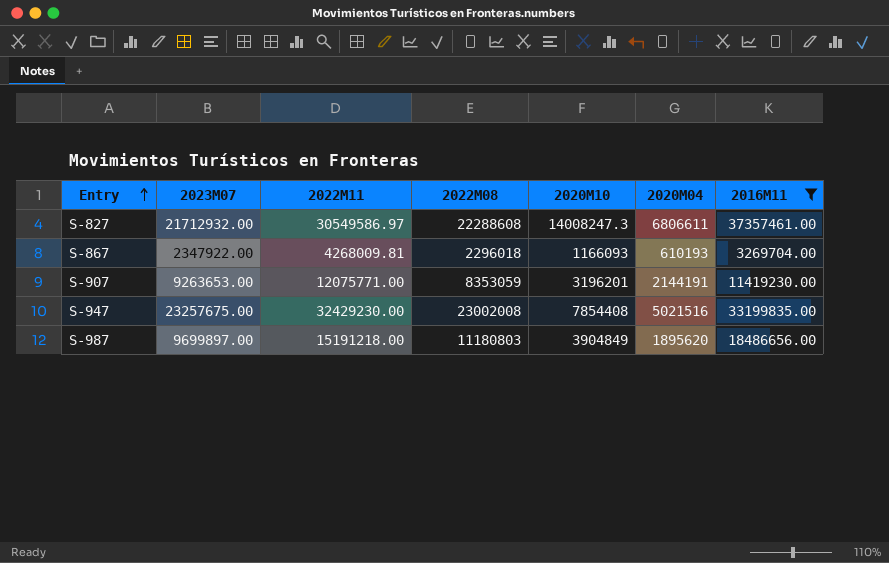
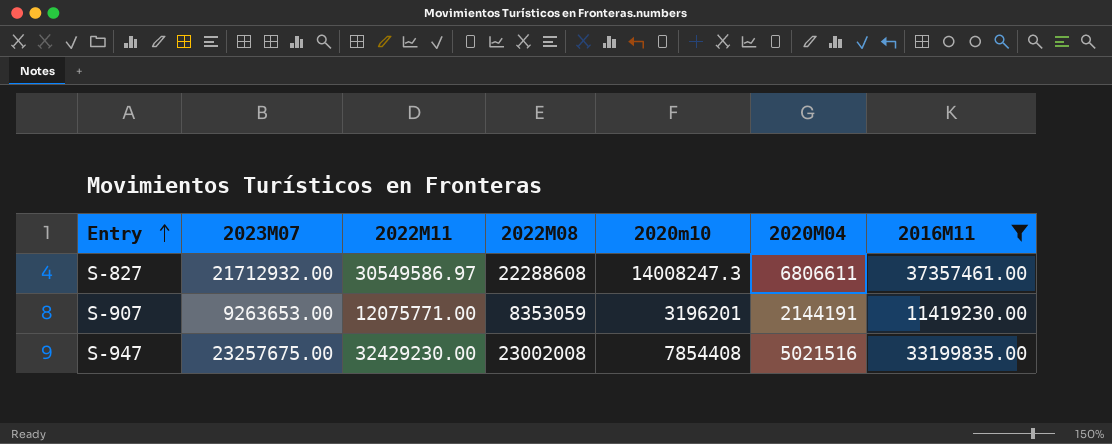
column name: 2020M10 -> 2020m10
row S-867: 2347922.00 | 4268009.81 | 2296018 | 1166093 | 610193 | 3269704.00 -> none
row S-987: 9699897.00 | 15191218.00 | 11180803 | 3904849 | 1895620 | 18486656.00 -> none

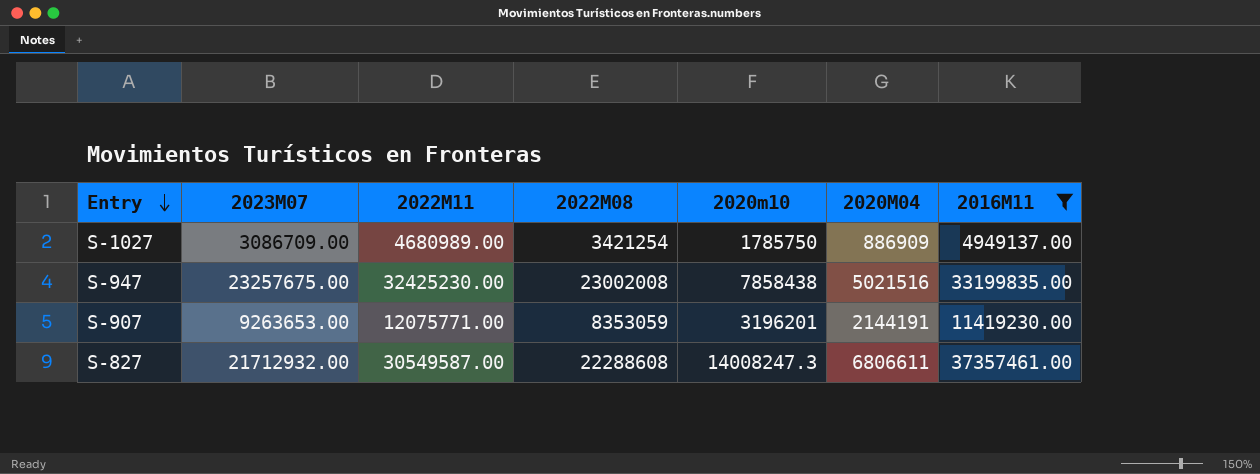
row order: Entry ascending -> Entry descending
row S-1027: none -> 3086709.00 | 4680989.00 | 3421254 | 1785750 | 886909 | 4949137.00
S-947 | 2022M11: 32429230.00 -> 32425230.00
S-947 | 2020m10: 7854408 -> 7858438
S-827 | 2022M11: 30549586.97 -> 30549587.00

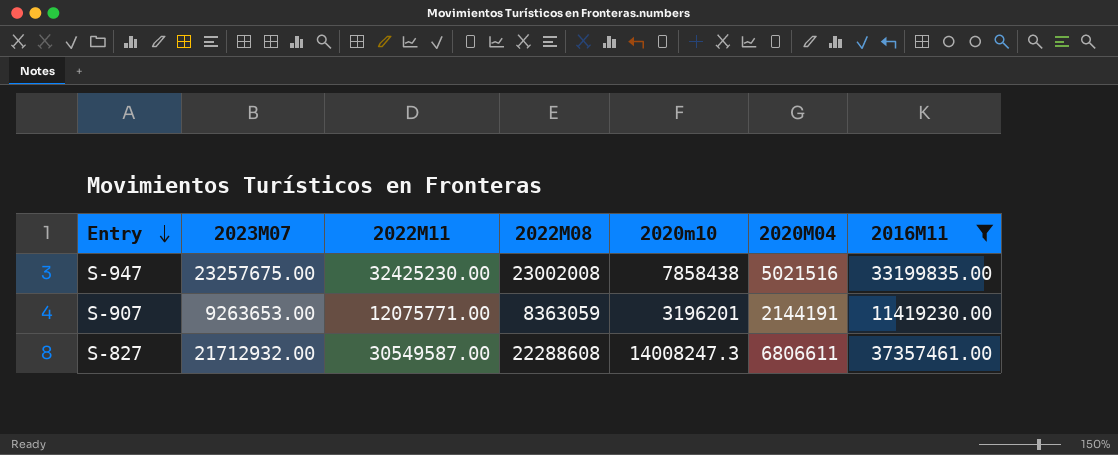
row S-1027: 3086709.00 | 4680989.00 | 3421254 | 1785750 | 886909 | 4949137.00 -> none
S-907 | 2022M08: 8353059 -> 8363059

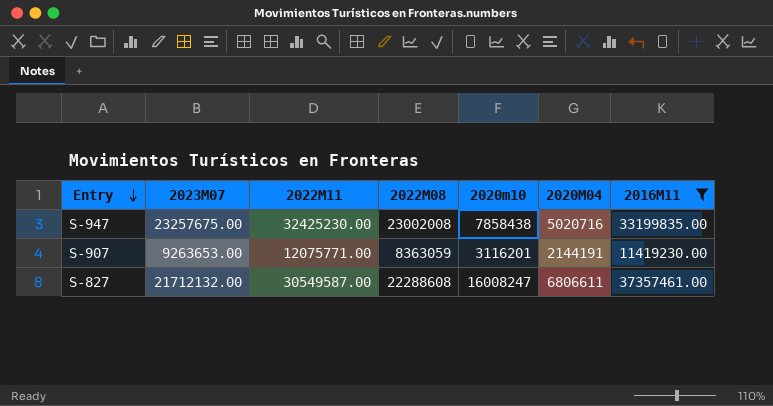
S-947 | 2020M04: 5021516 -> 5020716
S-907 | 2020m10: 3196201 -> 3116201
S-827 | 2023M07: 21712932.00 -> 21712132.00
S-827 | 2020m10: 14008247.3 -> 16008247

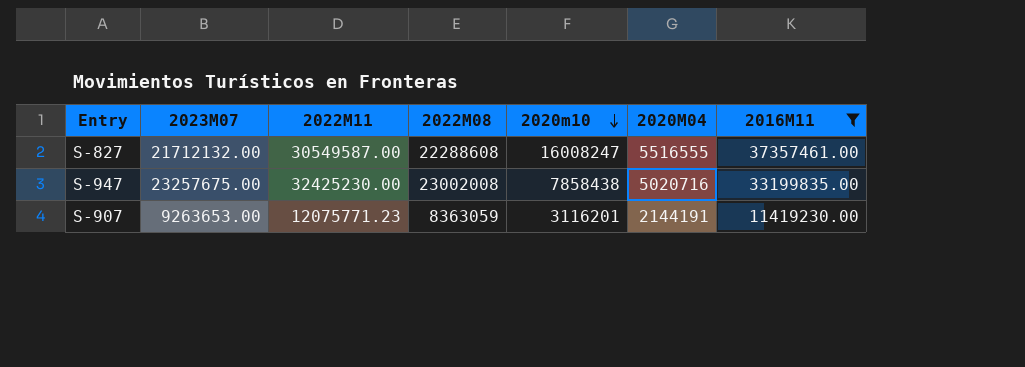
row order: Entry descending -> 2020m10 descending
S-827 | 2020M04: 6806611 -> 5516555
S-907 | 2022M11: 12075771.00 -> 12075771.23

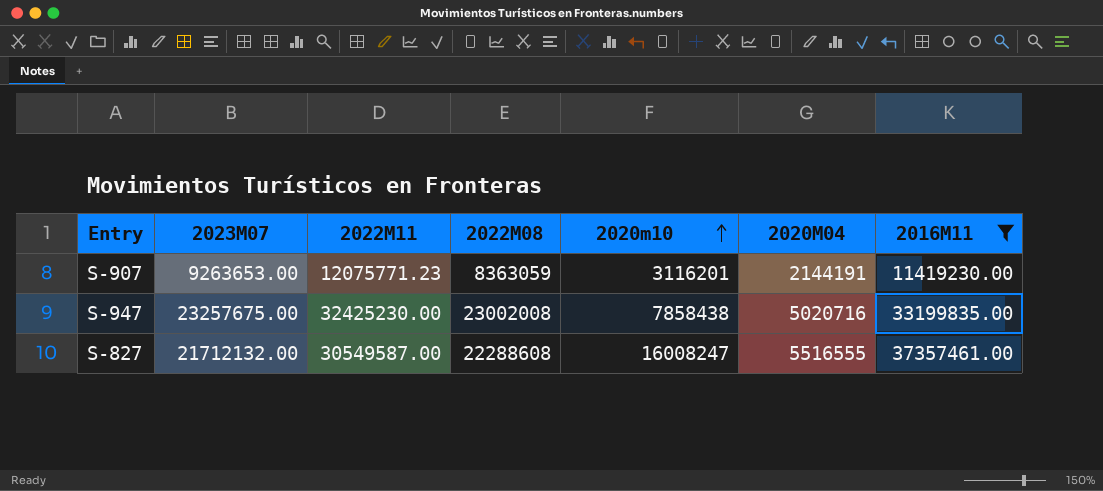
row order: 2020m10 descending -> 2020m10 ascending

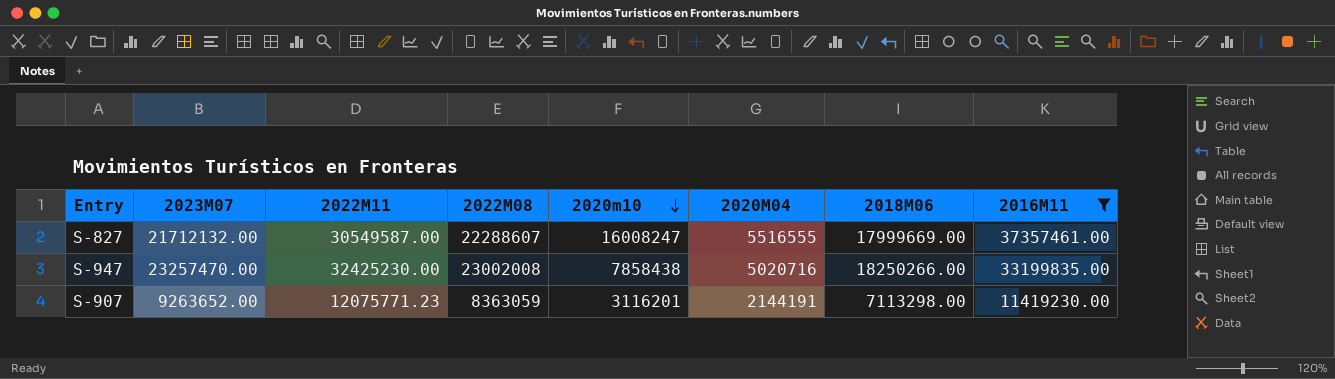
row order: 2020m10 ascending -> 2020m10 descending
column 2018M06 | position: none -> 7
S-827 | 2022M08: 22288608 -> 22288607
S-947 | 2023M07: 23257675.00 -> 23257470.00
S-907 | 2023M07: 9263653.00 -> 9263652.00

